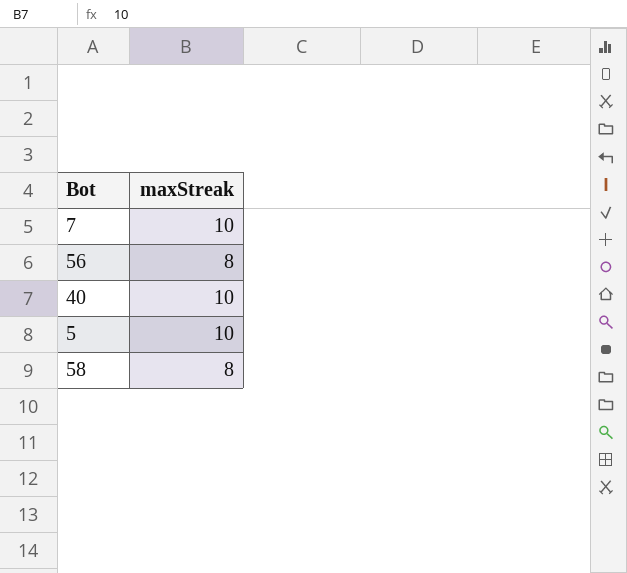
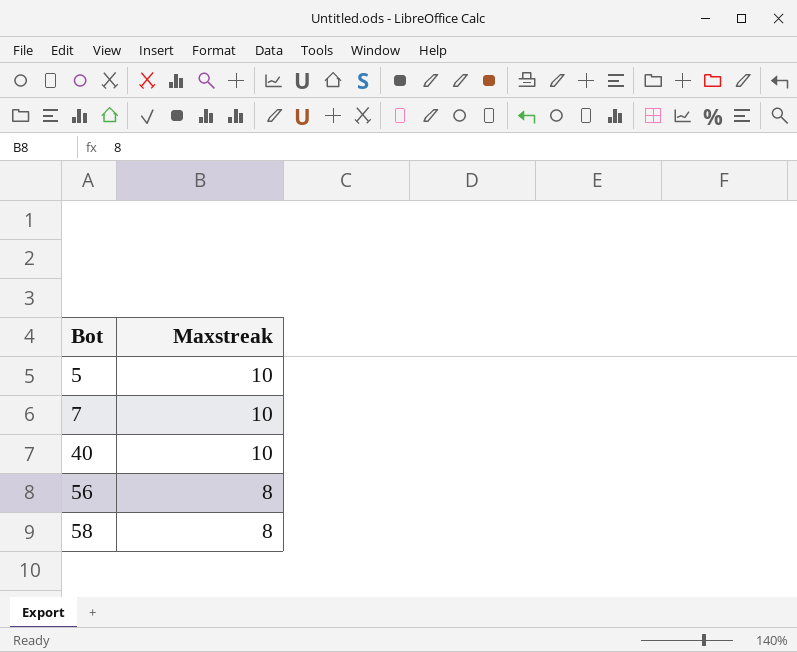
row order: none -> Bot ascending
column name: maxStreak -> Maxstreak

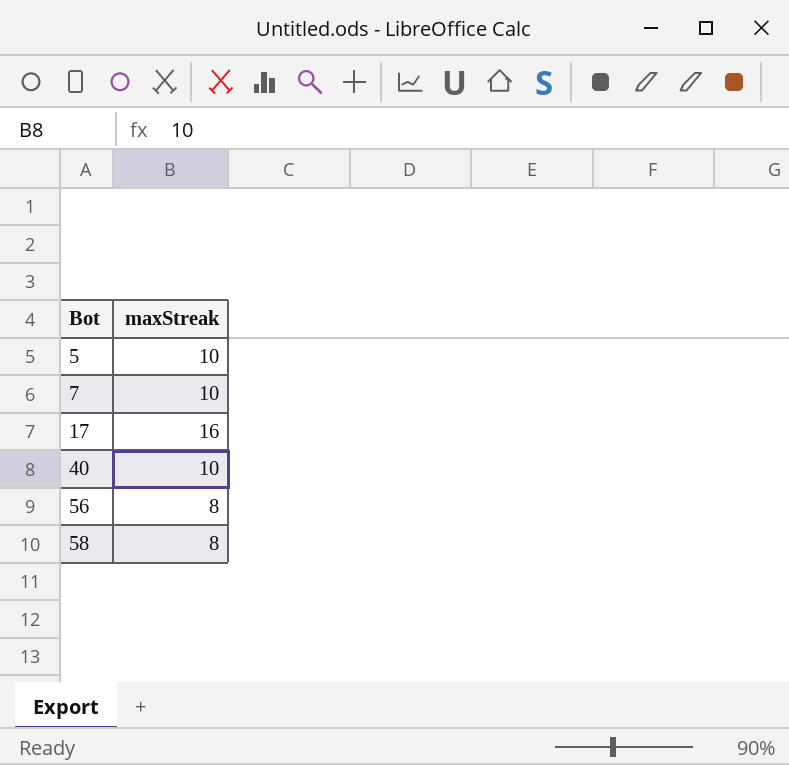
column name: Maxstreak -> maxStreak
row 17: none -> 16

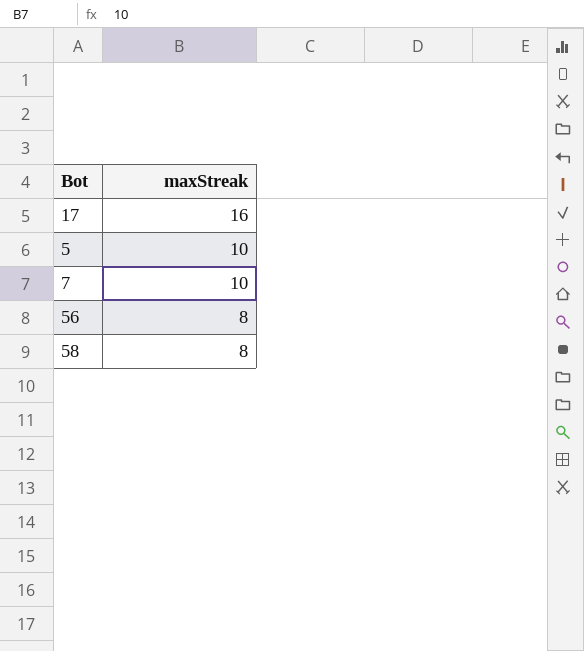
row order: Bot ascending -> maxStreak descending
row 40: 10 -> none

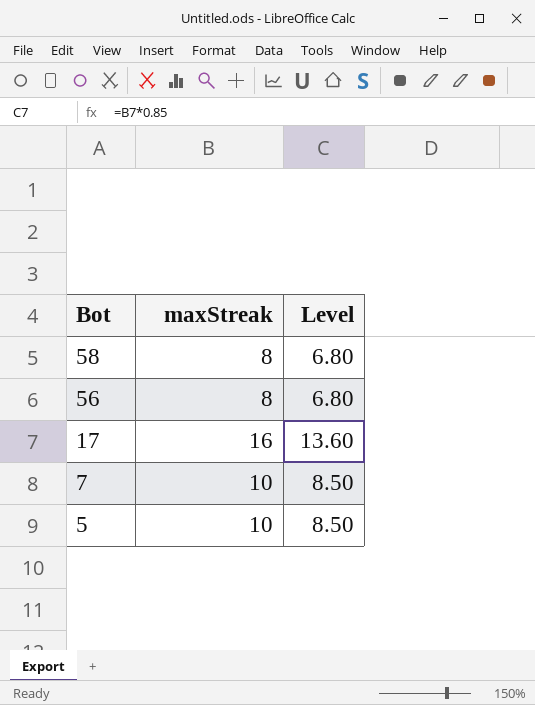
row order: maxStreak descending -> Bot descending
column Level | formula: none -> [maxStreak] * 0.85

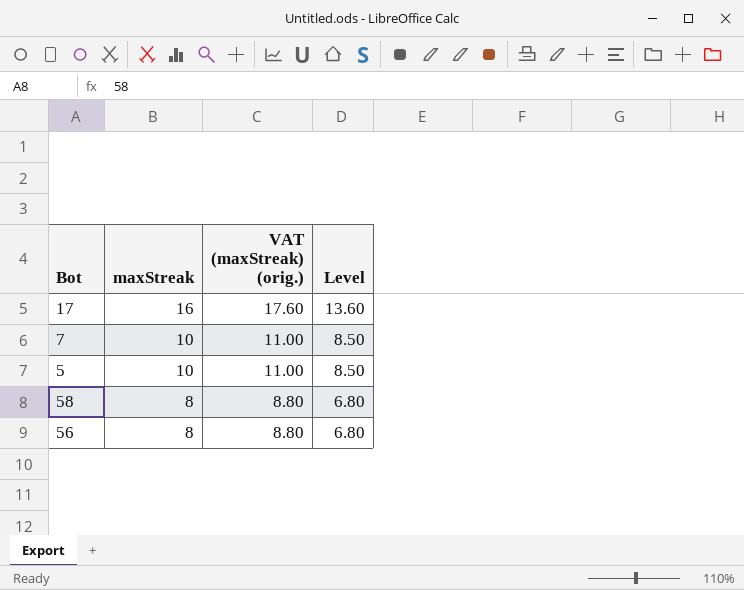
row order: Bot descending -> maxStreak descending
column VAT (maxStreak) (orig.) | formula: none -> [maxStreak] * 1.1

